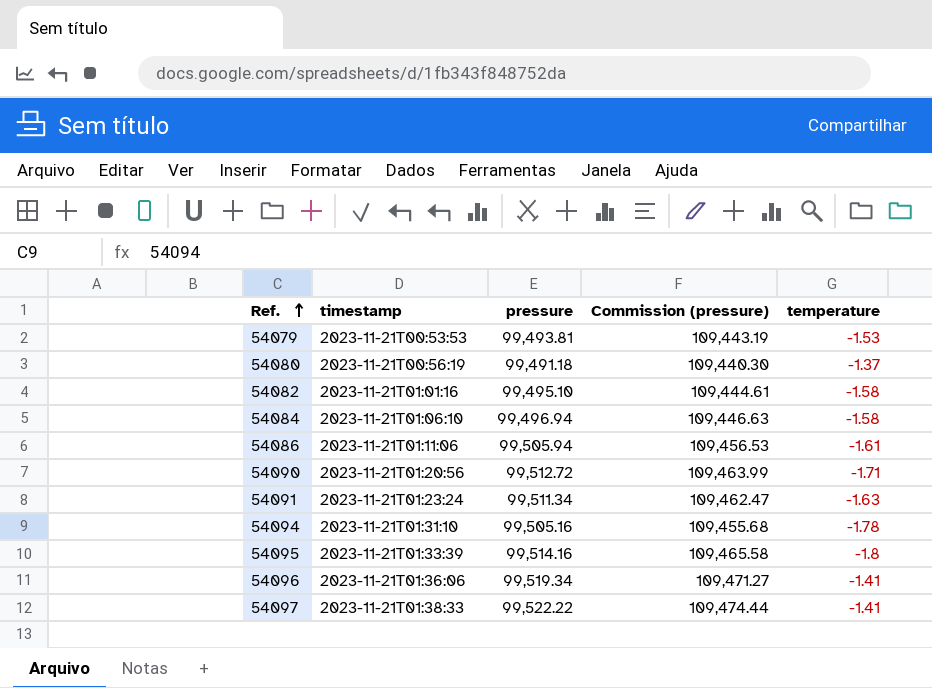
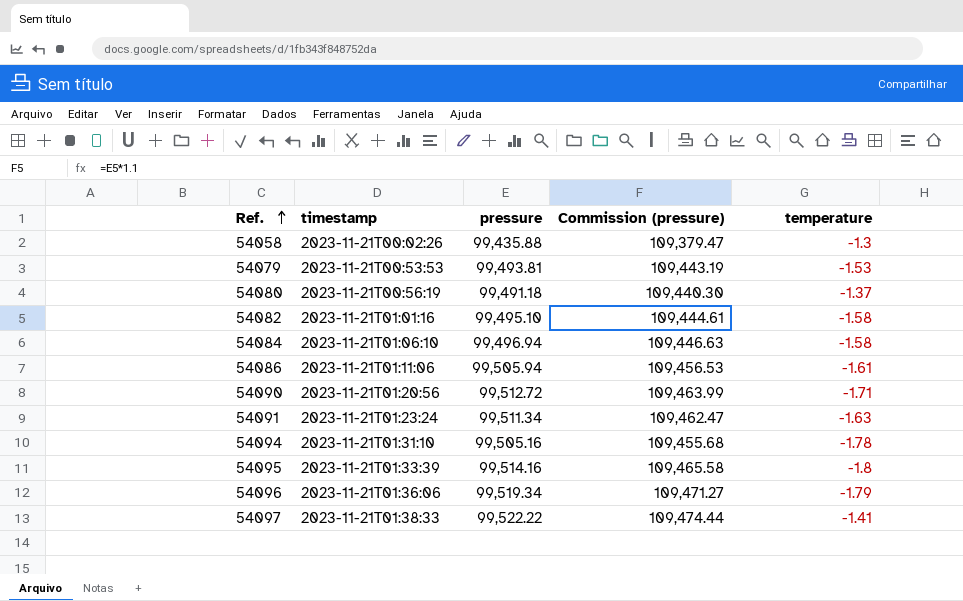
row 54058: none -> 2023-11-21T00:02:26 | 99,435.88 | 109,379.47 | -1.3
54096 | temperature: -1.41 -> -1.79

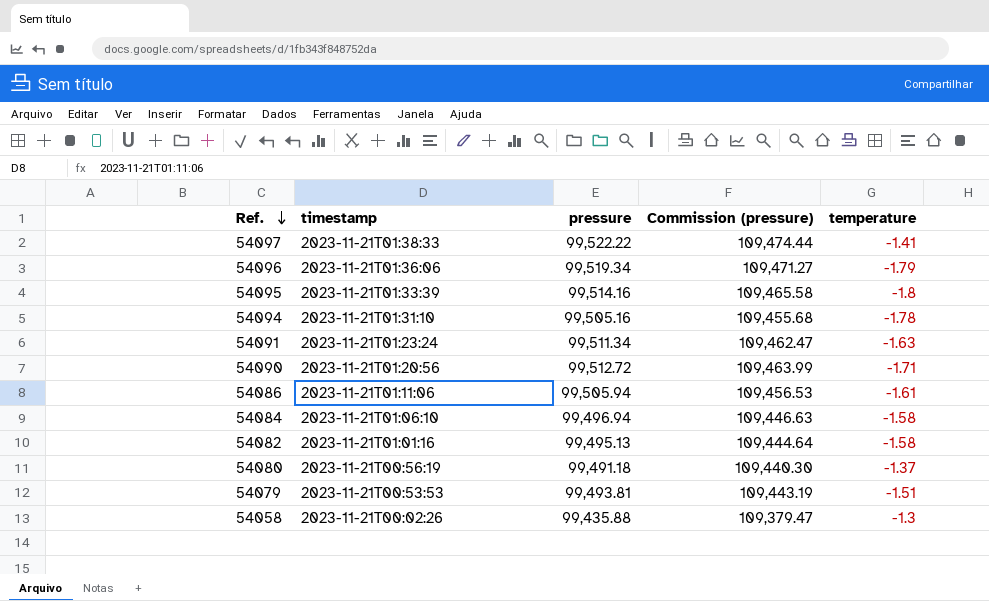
row order: Ref. ascending -> Ref. descending
54082 | pressure: 99,495.10 -> 99,495.13
54082 | Commission (pressure): 109,444.61 -> 109,444.64
54079 | temperature: -1.53 -> -1.51

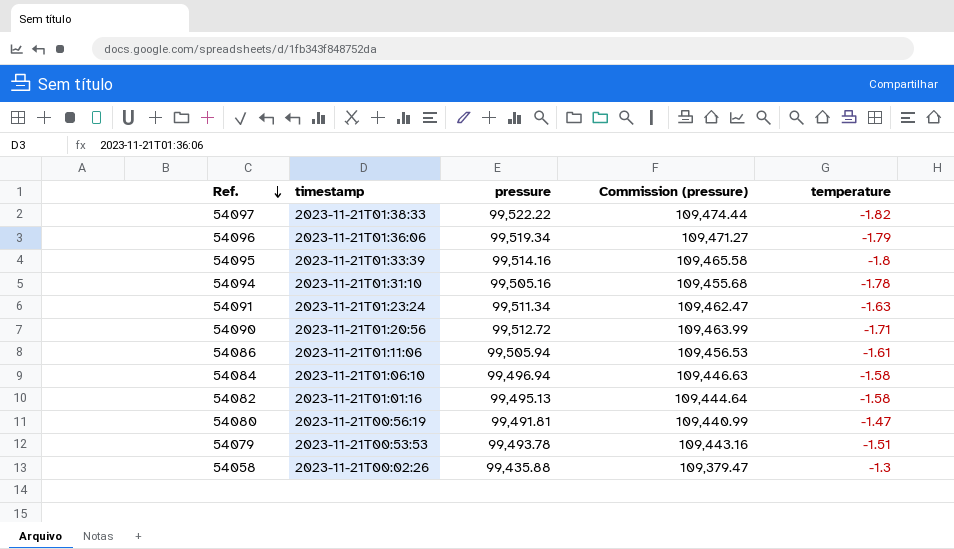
54097 | temperature: -1.41 -> -1.82
54080 | pressure: 99,491.18 -> 99,491.81
54080 | Commission (pressure): 109,440.30 -> 109,440.99
54080 | temperature: -1.37 -> -1.47
54079 | pressure: 99,493.81 -> 99,493.78
54079 | Commission (pressure): 109,443.19 -> 109,443.16

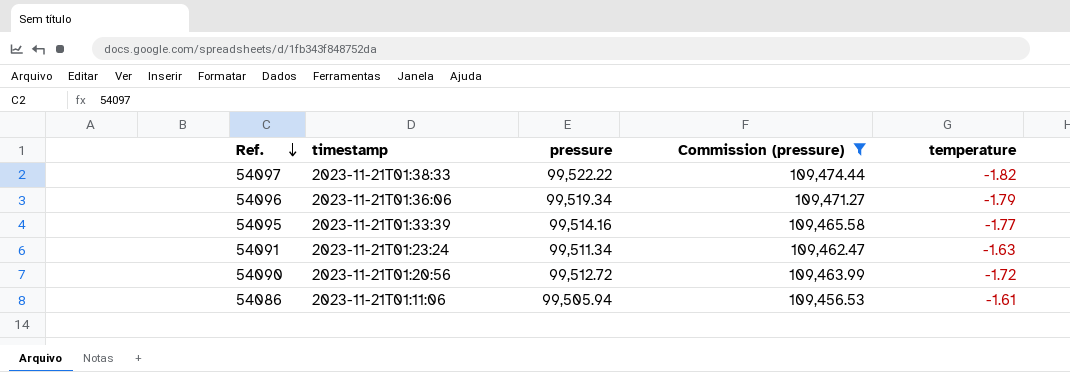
filter: none -> Commission (pressure) >= 109,456.53
54095 | temperature: -1.8 -> -1.77
54090 | temperature: -1.71 -> -1.72

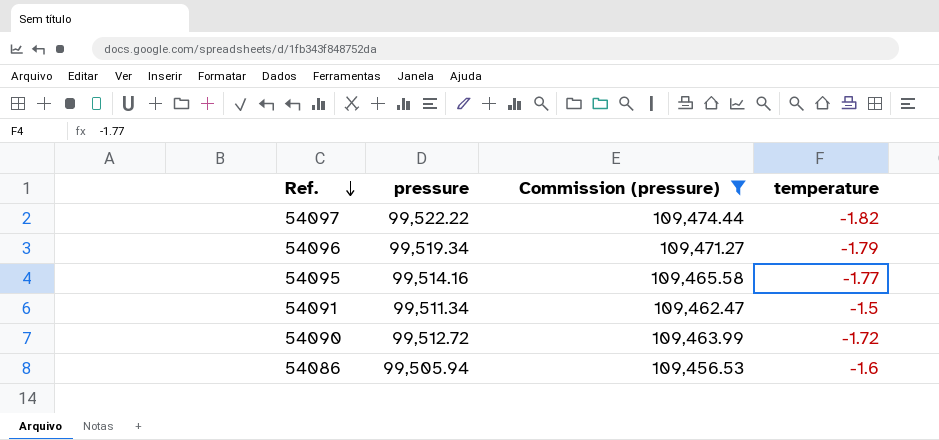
column timestamp | position: 2 -> none
54091 | temperature: -1.63 -> -1.5
54086 | temperature: -1.61 -> -1.6

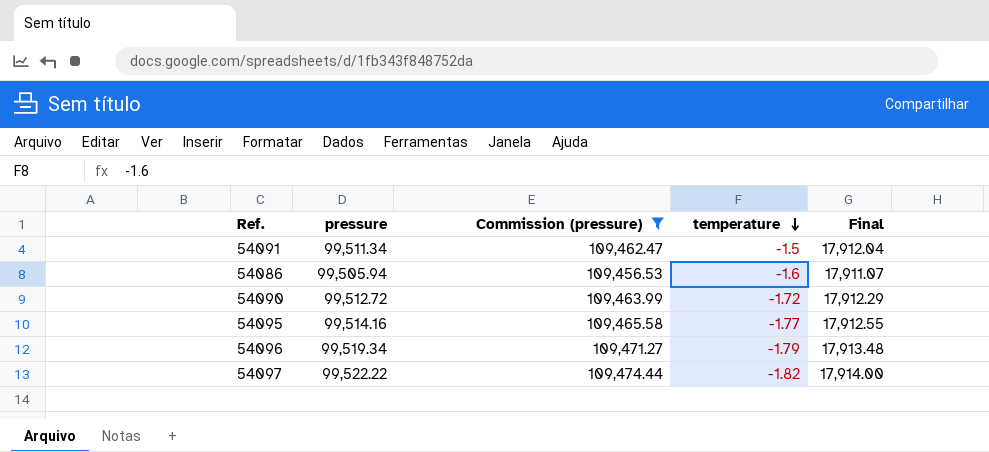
row order: Ref. descending -> temperature descending
column Final | formula: none -> [pressure] * 0.18

